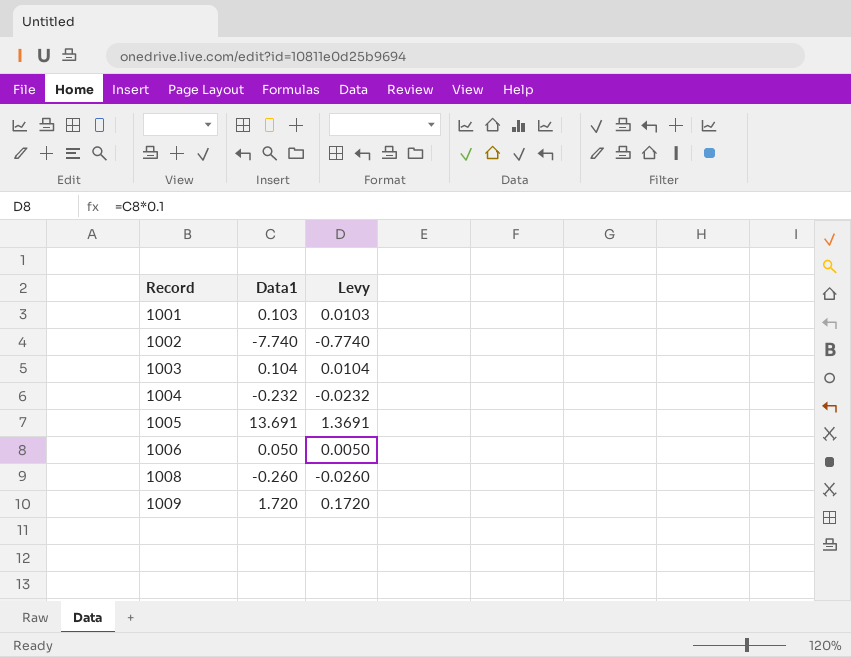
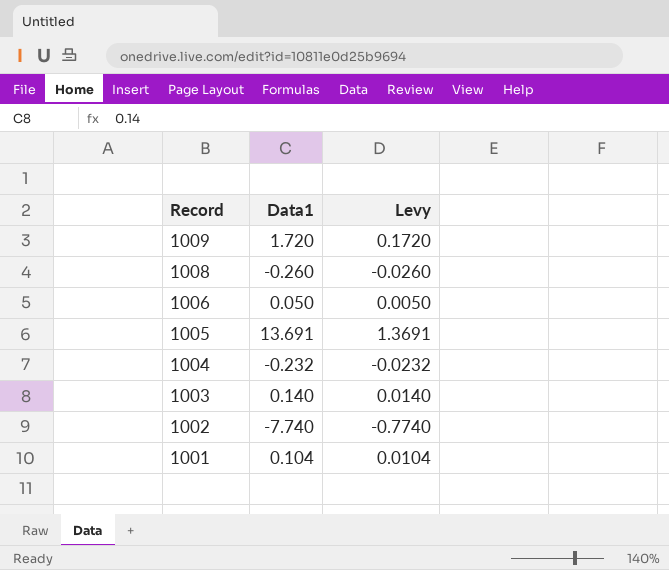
row order: Record ascending -> Record descending
1003 | Data1: 0.104 -> 0.140
1003 | Levy: 0.0104 -> 0.0140
1001 | Data1: 0.103 -> 0.104
1001 | Levy: 0.0103 -> 0.0104

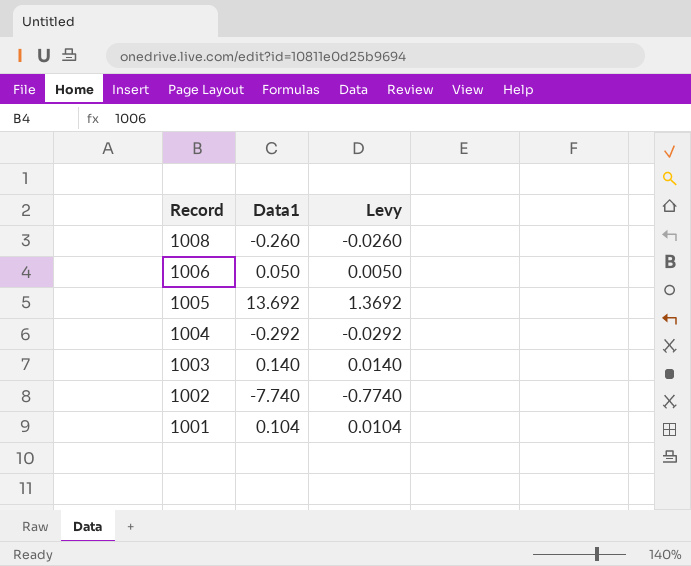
row 1009: 1.720 | 0.1720 -> none
1005 | Data1: 13.691 -> 13.692
1005 | Levy: 1.3691 -> 1.3692
1004 | Data1: -0.232 -> -0.292
1004 | Levy: -0.0232 -> -0.0292

